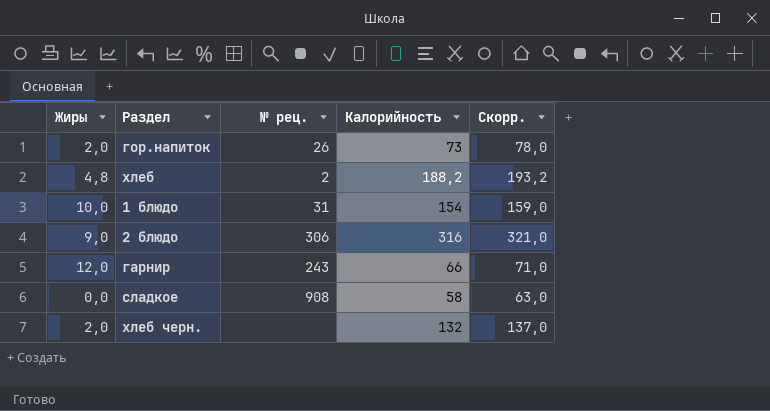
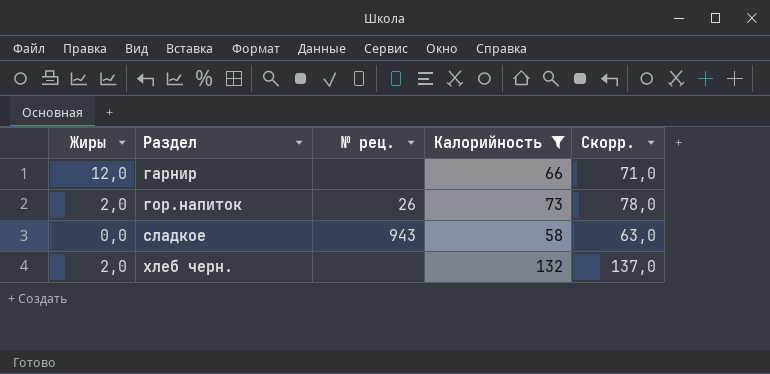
filter: none -> Калорийность <= 132
row order: none -> Раздел ascending
гарнир | № рец.: 243 -> none
сладкое | № рец.: 908 -> 943

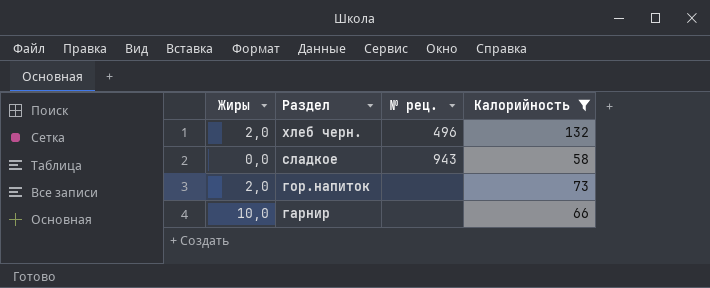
row order: Раздел ascending -> Раздел descending
column Скорр. | formula: [Калорийность] + 5 -> none
хлеб черн. | № рец.: none -> 496
гор.напиток | № рец.: 26 -> none
гарнир | Жиры: 12,0 -> 10,0

